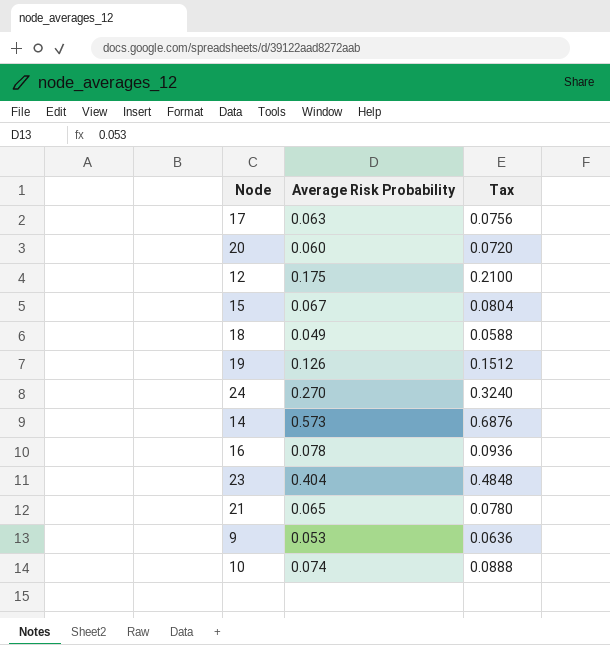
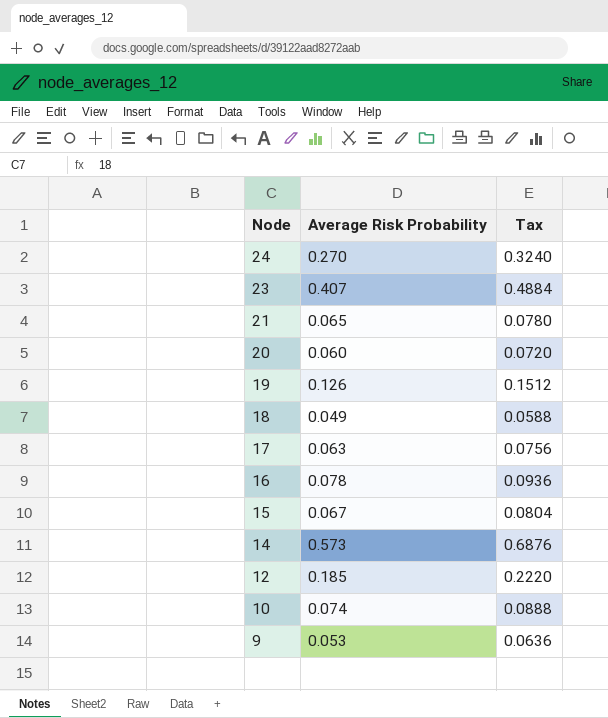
row order: none -> Node descending
23 | Average Risk Probability: 0.404 -> 0.407
23 | Tax: 0.4848 -> 0.4884
12 | Average Risk Probability: 0.175 -> 0.185
12 | Tax: 0.2100 -> 0.2220

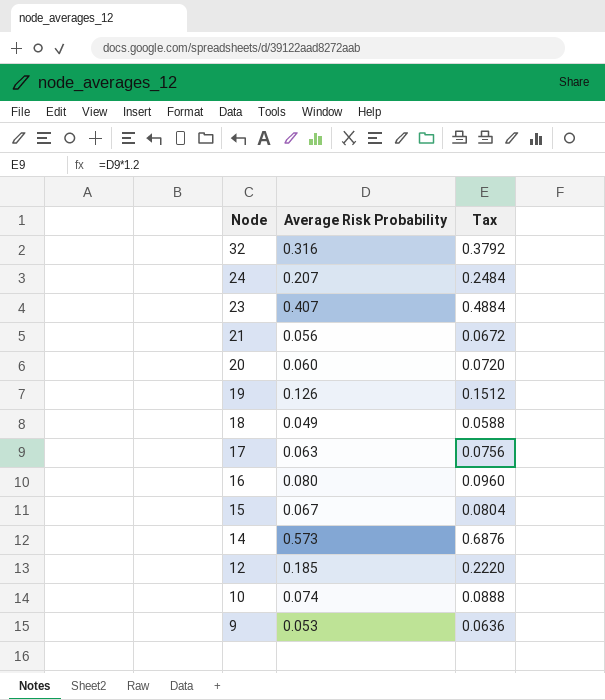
row 32: none -> 0.316 | 0.3792
24 | Average Risk Probability: 0.270 -> 0.207
24 | Tax: 0.3240 -> 0.2484
21 | Average Risk Probability: 0.065 -> 0.056
21 | Tax: 0.0780 -> 0.0672
16 | Average Risk Probability: 0.078 -> 0.080
16 | Tax: 0.0936 -> 0.0960

